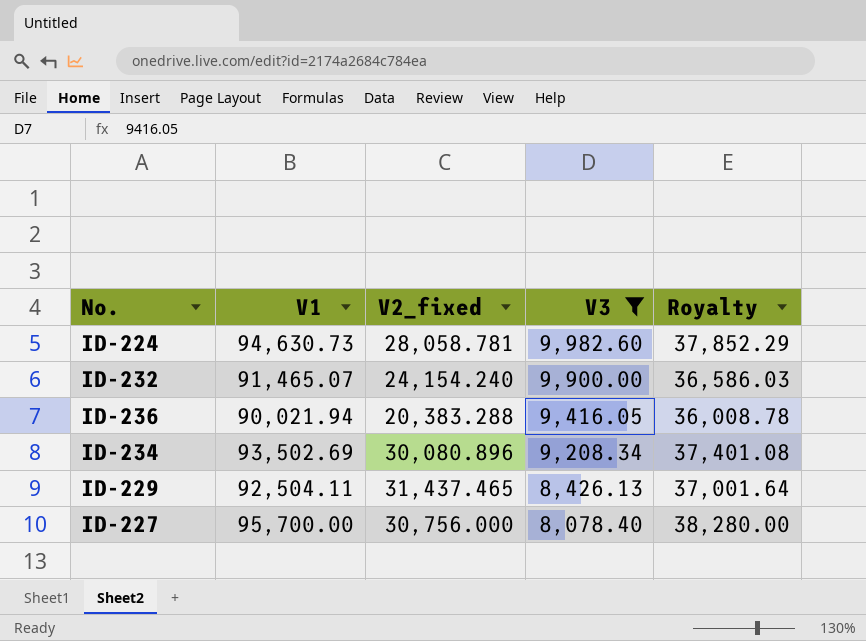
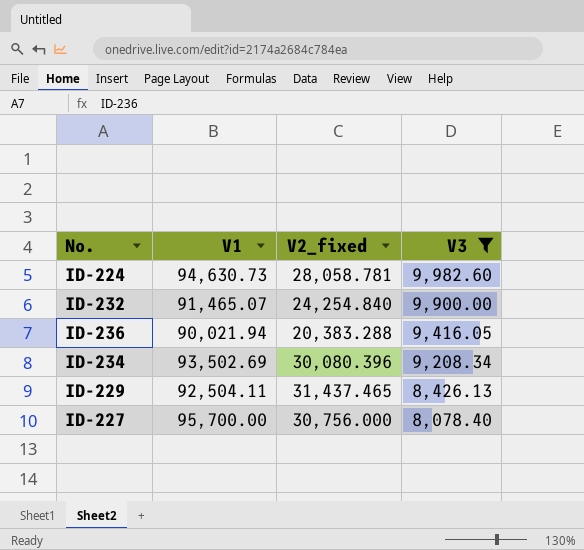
column Royalty | formula: [V1] * 0.4 -> none
ID-232 | V2_fixed: 24,154.240 -> 24,254.840
ID-234 | V2_fixed: 30,080.896 -> 30,080.396

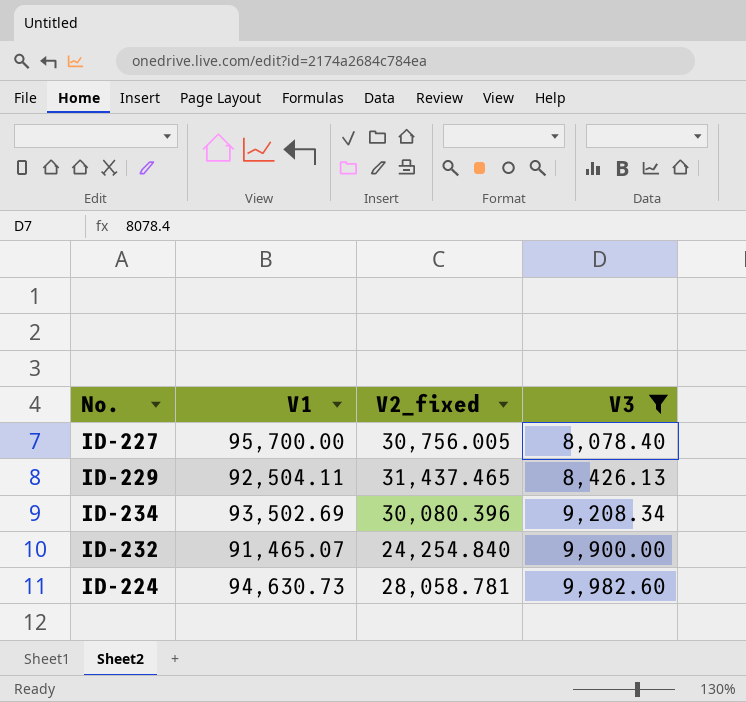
row order: V3 descending -> V3 ascending
row ID-236: 90,021.94 | 20,383.288 | 9,416.05 -> none
ID-227 | V2_fixed: 30,756.000 -> 30,756.005

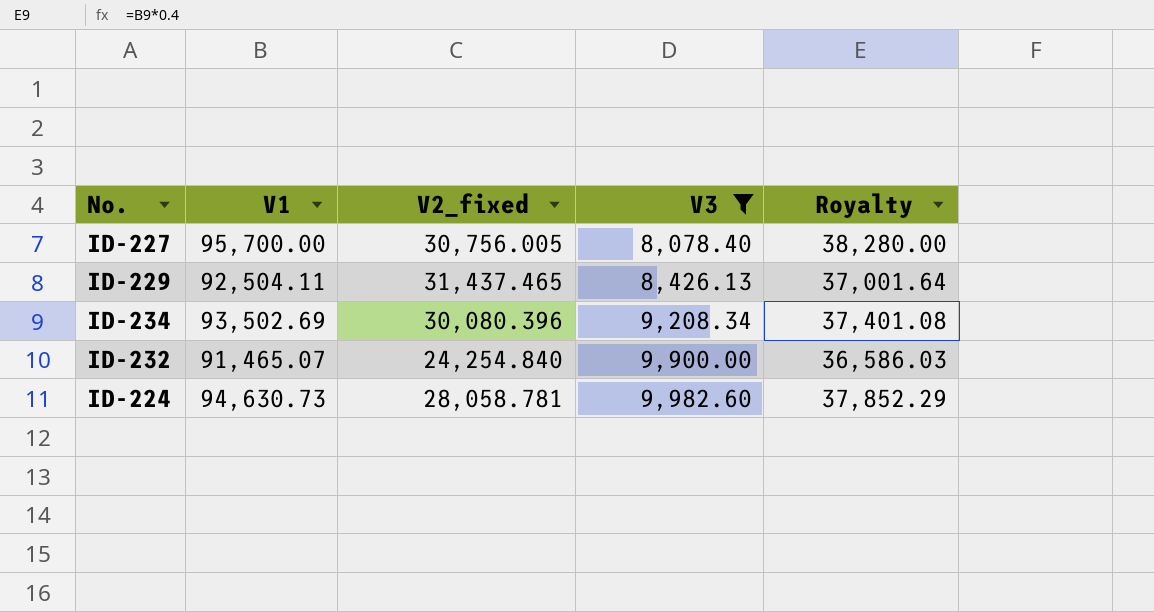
column Royalty | formula: none -> [V1] * 0.4

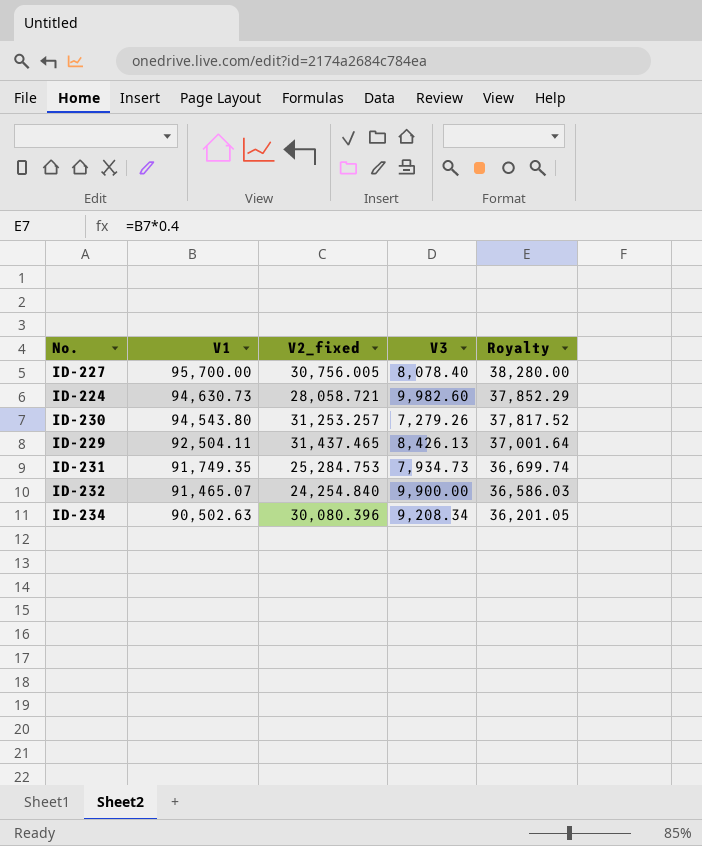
filter: V3 >= 8,078.40 -> none
row order: V3 ascending -> V1 descending
ID-224 | V2_fixed: 28,058.781 -> 28,058.721
ID-234 | V1: 93,502.69 -> 90,502.63
ID-234 | Royalty: 37,401.08 -> 36,201.05

